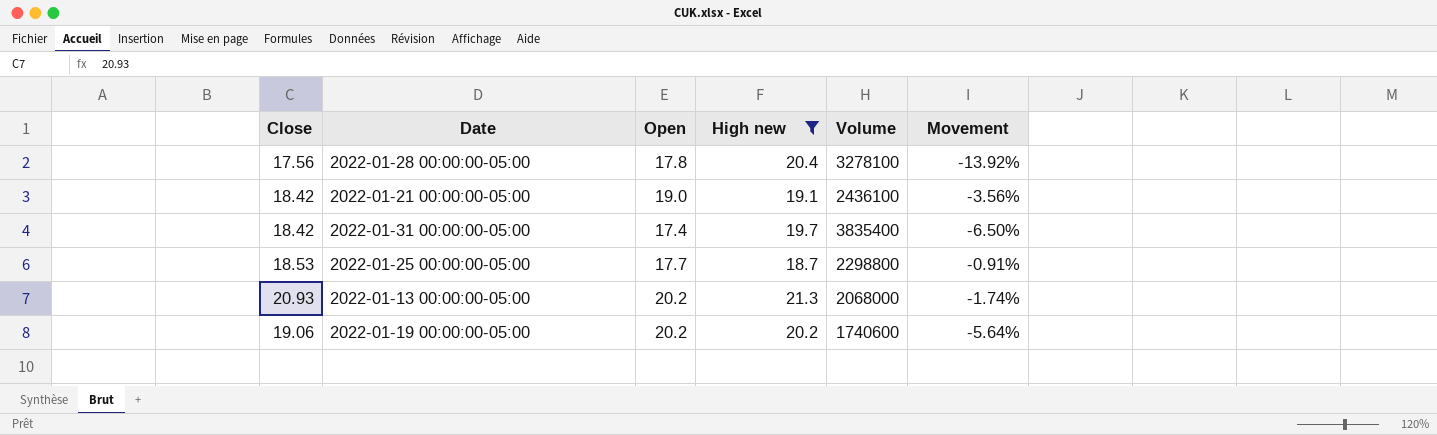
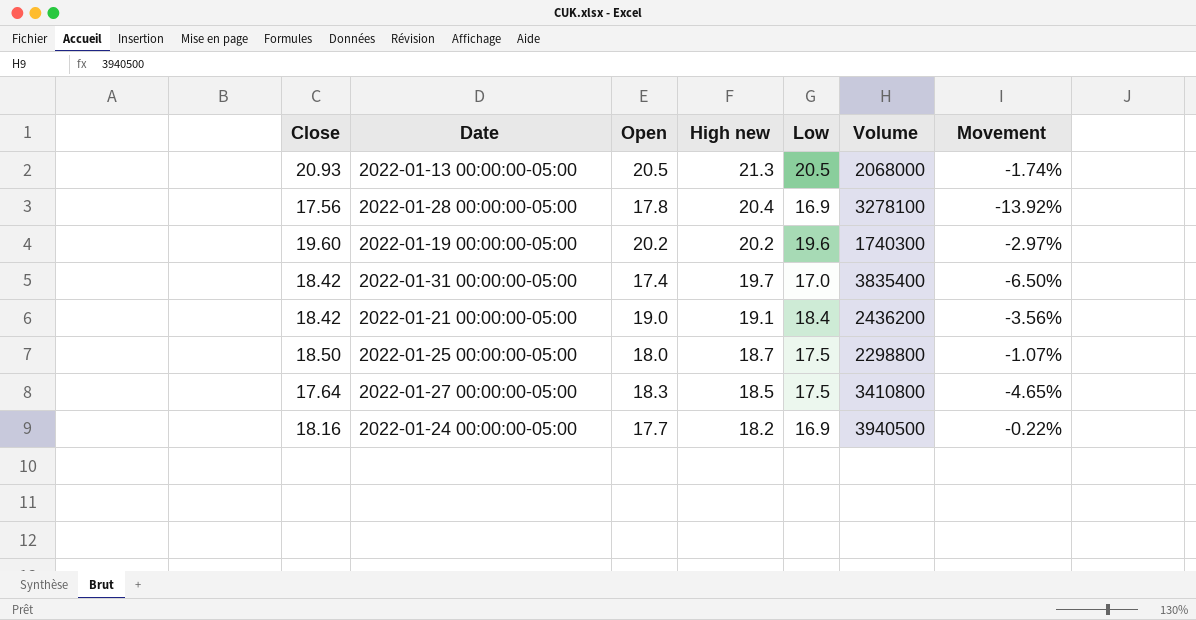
filter: High new >= 18.7 -> none
row order: none -> High new descending
column Low | position: none -> 5
2022-01-13 00:00:00-05:00 | Open: 20.2 -> 20.5
2022-01-19 00:00:00-05:00 | Close: 19.06 -> 19.60
2022-01-19 00:00:00-05:00 | Volume: 1740600 -> 1740300
2022-01-19 00:00:00-05:00 | Movement: -5.64% -> -2.97%
2022-01-21 00:00:00-05:00 | Volume: 2436100 -> 2436200
2022-01-25 00:00:00-05:00 | Close: 18.53 -> 18.50
2022-01-25 00:00:00-05:00 | Open: 17.7 -> 18.0
2022-01-25 00:00:00-05:00 | Movement: -0.91% -> -1.07%

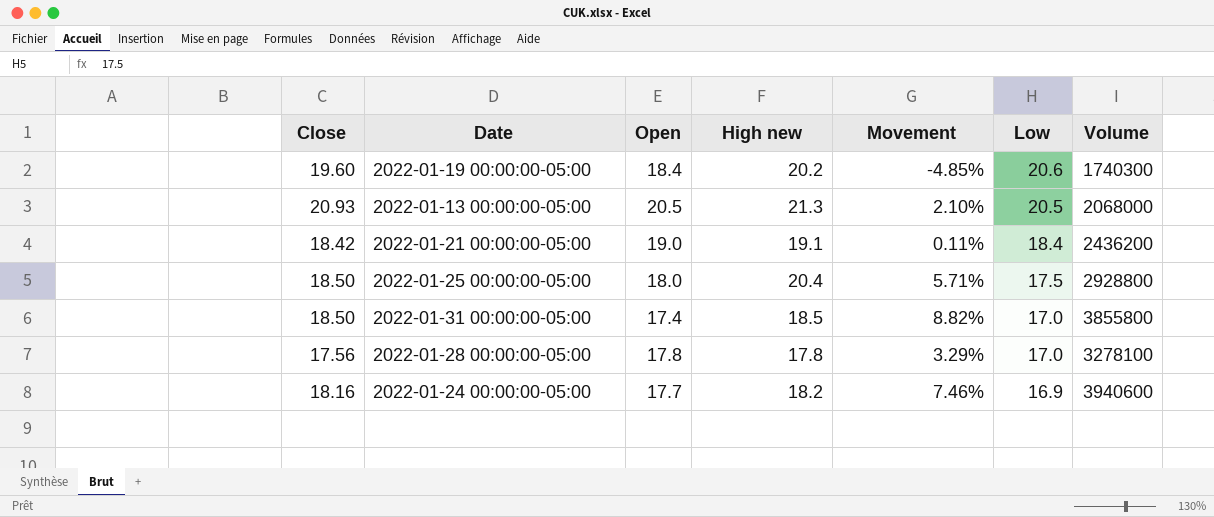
row order: High new descending -> Low descending
column Movement | formula: ([Close] - [High new]) / [High new] -> ([Close] - [Low]) / [Low]
column Movement | position: 7 -> 5
row 2022-01-27 00:00:00-05:00: 17.64 | 18.3 | 18.5 | 17.5 | 3410800 | -4.65% -> none
2022-01-19 00:00:00-05:00 | Open: 20.2 -> 18.4
2022-01-19 00:00:00-05:00 | Low: 19.6 -> 20.6
2022-01-25 00:00:00-05:00 | High new: 18.7 -> 20.4
2022-01-25 00:00:00-05:00 | Volume: 2298800 -> 2928800
2022-01-31 00:00:00-05:00 | Close: 18.42 -> 18.50
2022-01-31 00:00:00-05:00 | High new: 19.7 -> 18.5
2022-01-31 00:00:00-05:00 | Volume: 3835400 -> 3855800
2022-01-28 00:00:00-05:00 | High new: 20.4 -> 17.8
2022-01-28 00:00:00-05:00 | Low: 16.9 -> 17.0
2022-01-24 00:00:00-05:00 | Volume: 3940500 -> 3940600

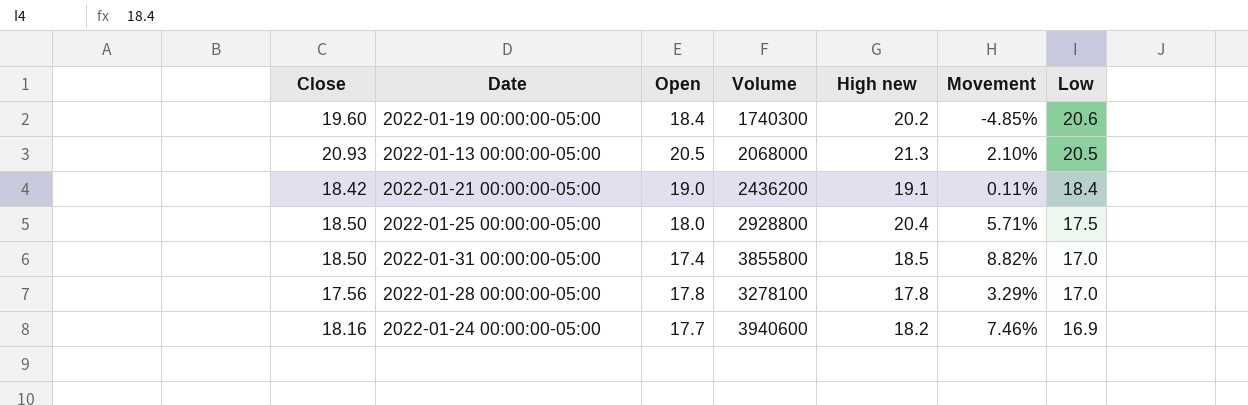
column Volume | position: 7 -> 4

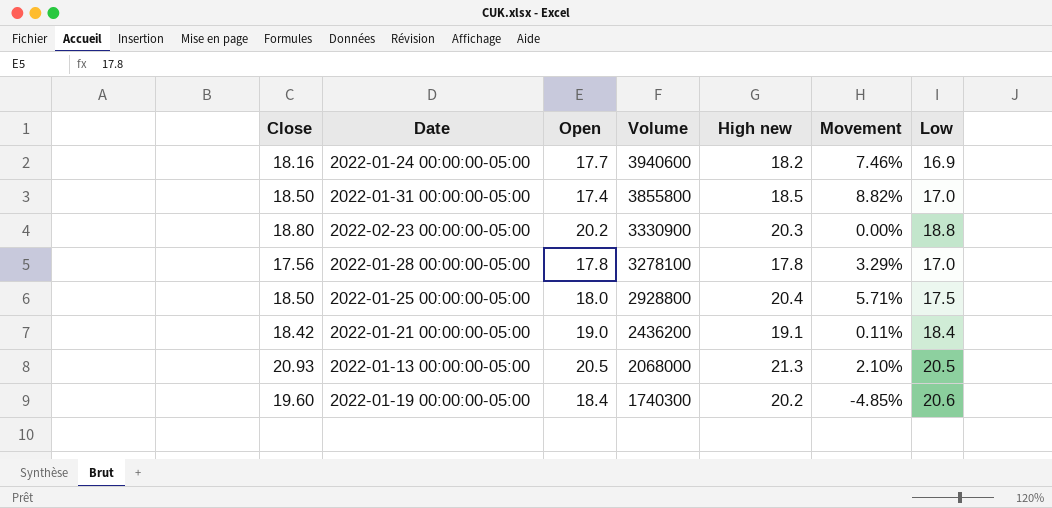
row order: Low descending -> Volume descending
row 2022-02-23 00:00:00-05:00: none -> 18.80 | 20.2 | 3330900 | 20.3 | 0.00% | 18.8

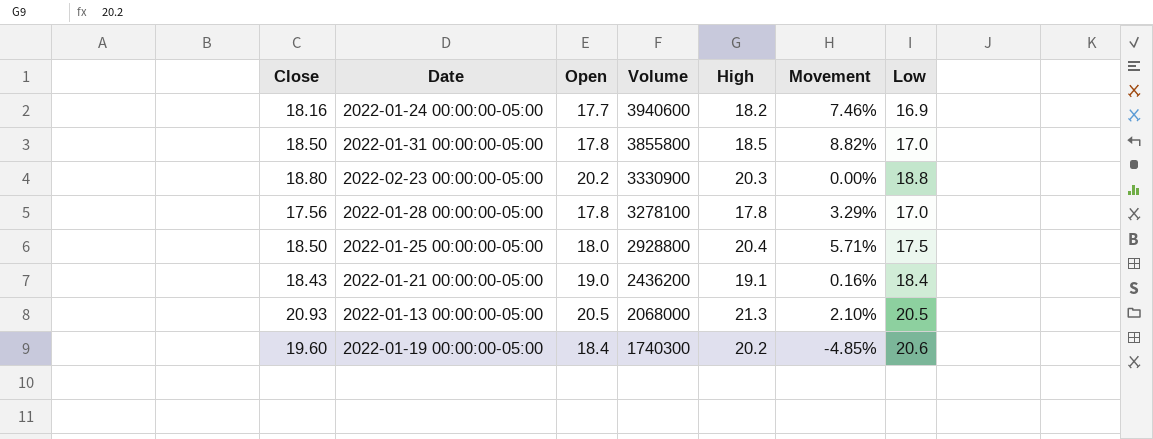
column name: High new -> High
2022-01-31 00:00:00-05:00 | Open: 17.4 -> 17.8
2022-01-21 00:00:00-05:00 | Close: 18.42 -> 18.43
2022-01-21 00:00:00-05:00 | Movement: 0.11% -> 0.16%

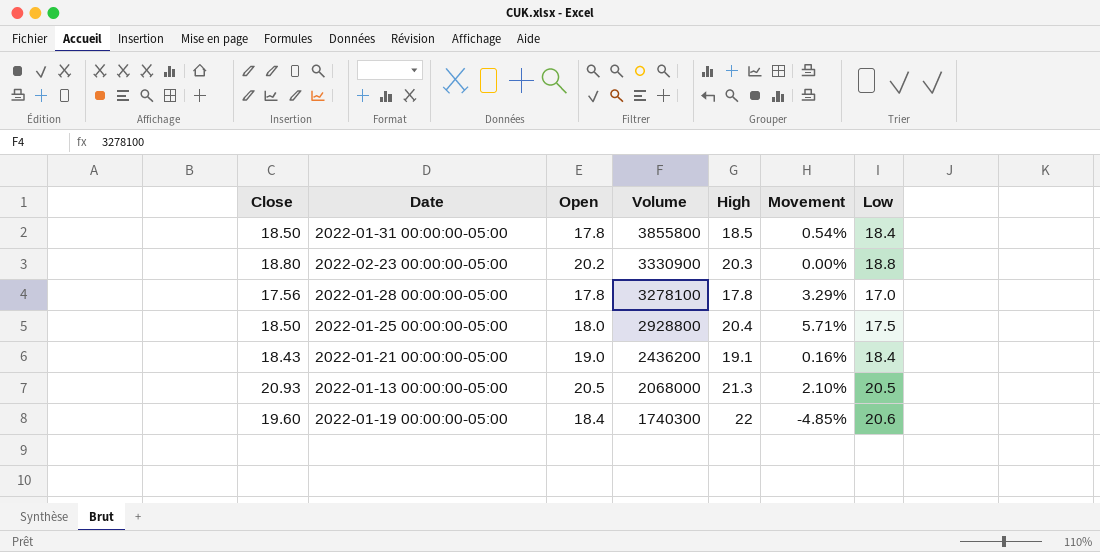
row 2022-01-24 00:00:00-05:00: 18.16 | 17.7 | 3940600 | 18.2 | 7.46% | 16.9 -> none
2022-01-31 00:00:00-05:00 | Movement: 8.82% -> 0.54%
2022-01-31 00:00:00-05:00 | Low: 17.0 -> 18.4
2022-01-19 00:00:00-05:00 | High: 20.2 -> 22

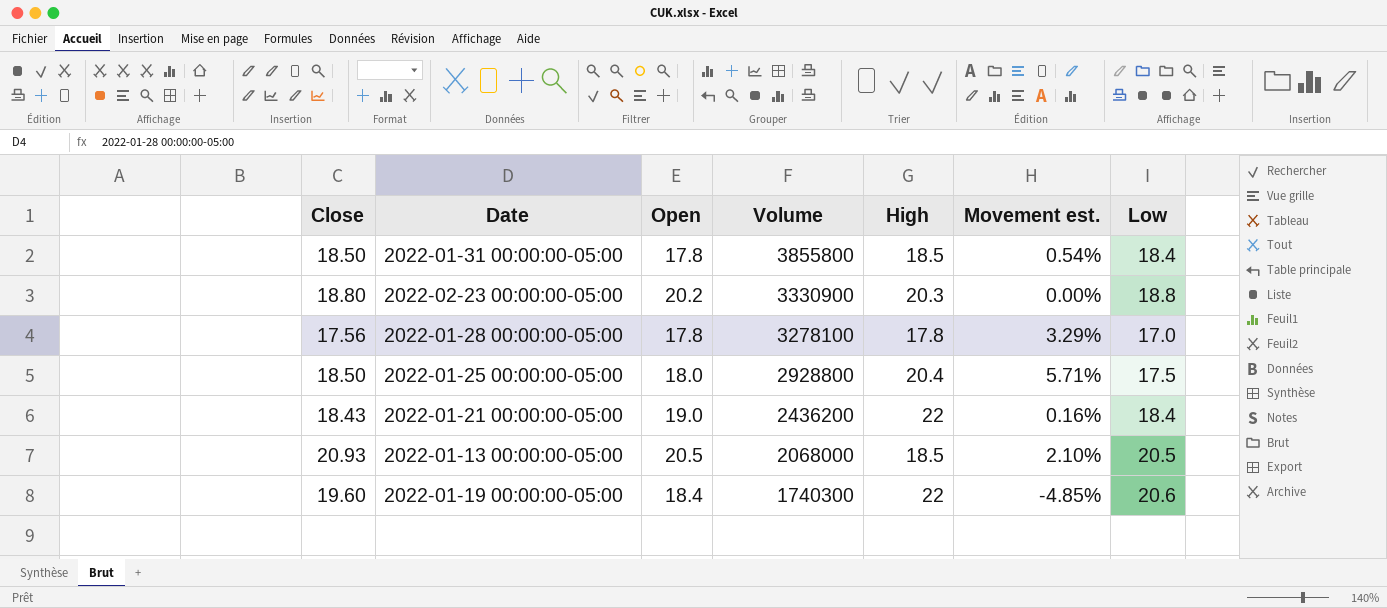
column name: Movement -> Movement est.
2022-01-21 00:00:00-05:00 | High: 19.1 -> 22
2022-01-13 00:00:00-05:00 | High: 21.3 -> 18.5

